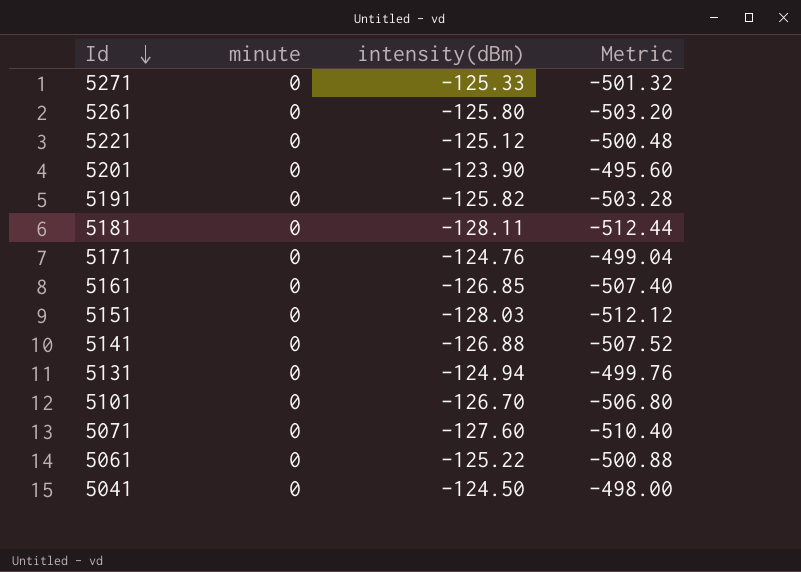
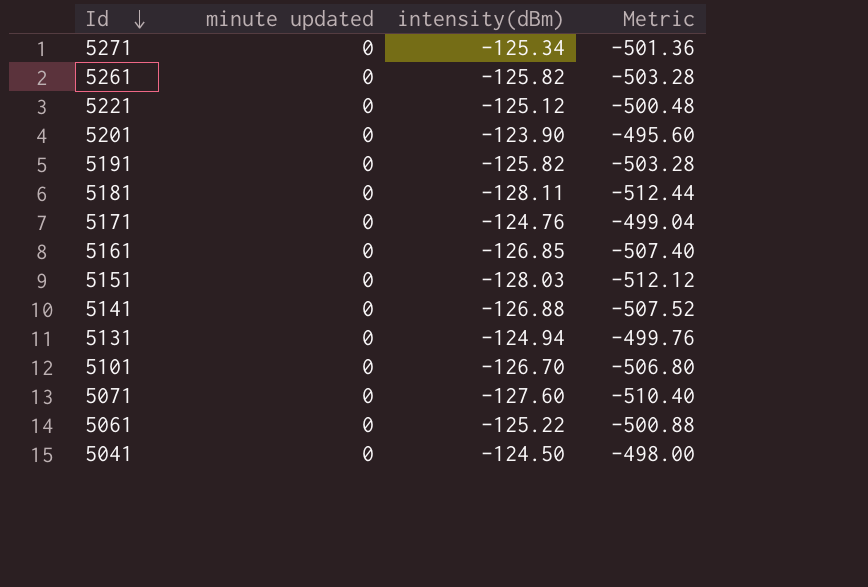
column name: minute -> minute updated
5271 | intensity(dBm): -125.33 -> -125.34
5271 | Metric: -501.32 -> -501.36
5261 | intensity(dBm): -125.80 -> -125.82
5261 | Metric: -503.20 -> -503.28

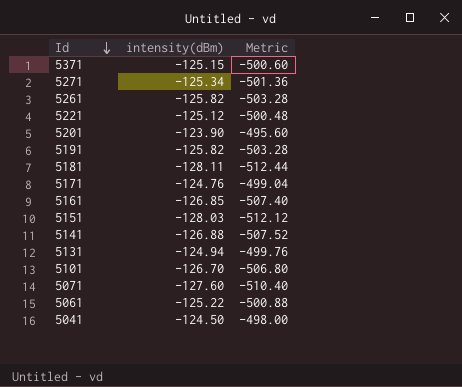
column minute updated | position: 2 -> none
row 5371: none -> -125.15 | -500.60

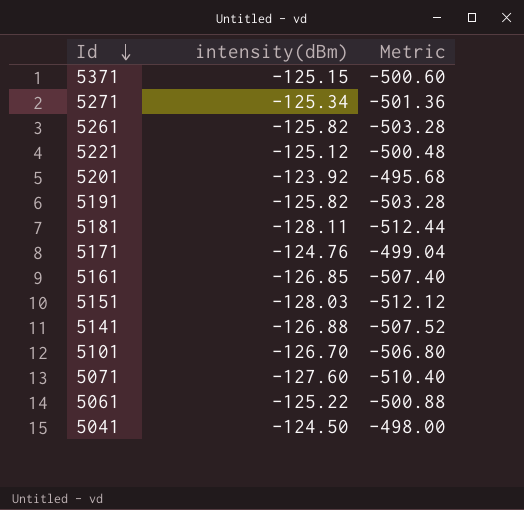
row 5131: -124.94 | -499.76 -> none
5201 | intensity(dBm): -123.90 -> -123.92
5201 | Metric: -495.60 -> -495.68

